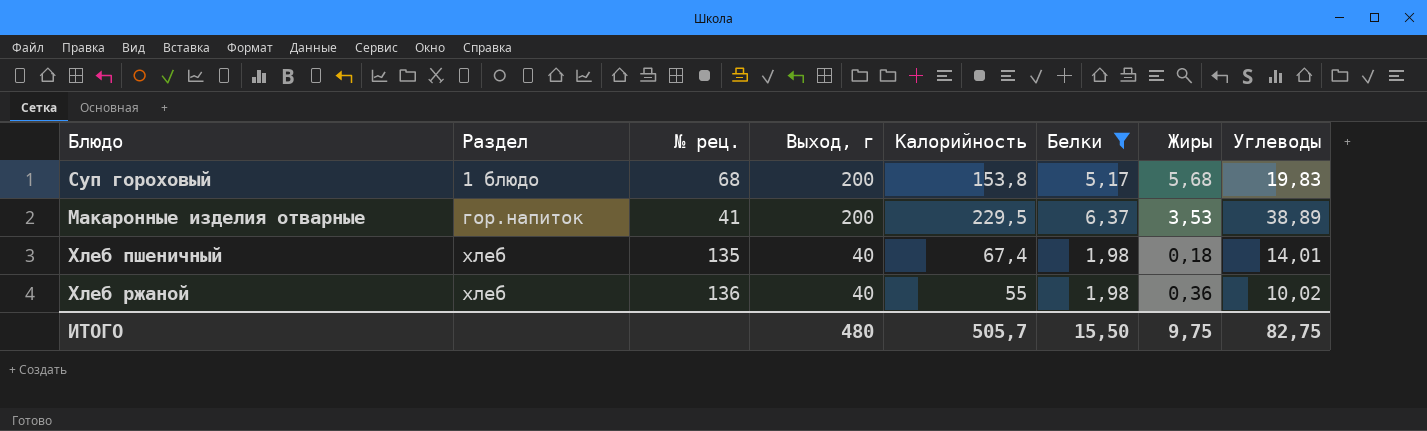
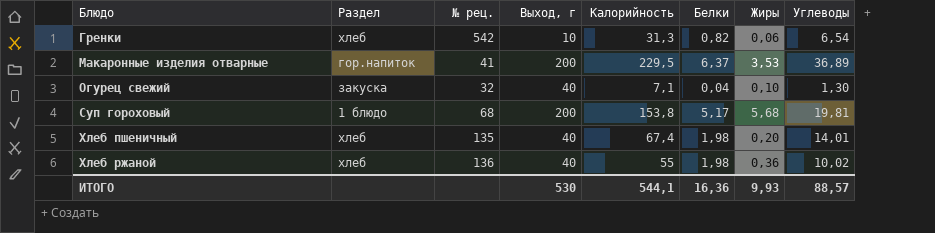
filter: Белки >= 1,98 -> none
row order: Раздел ascending -> Блюдо ascending
Макаронные изделия отварные | Углеводы: 38,89 -> 36,89
Суп гороховый | Углеводы: 19,83 -> 19,81
Хлеб пшеничный | Жиры: 0,18 -> 0,20
ИТОГО | Выход, г: 480 -> 530
ИТОГО | Калорийность: 505,7 -> 544,1
ИТОГО | Белки: 15,50 -> 16,36
ИТОГО | Жиры: 9,75 -> 9,93
ИТОГО | Углеводы: 82,75 -> 88,57

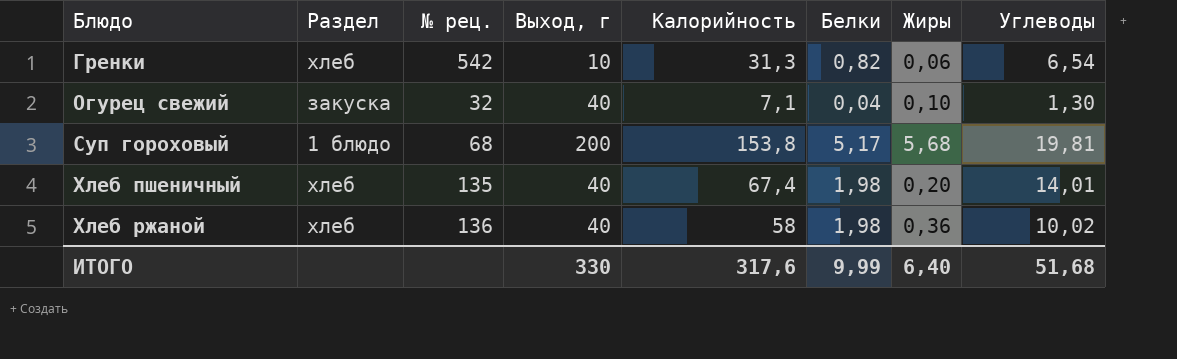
row Макаронные изделия отварные: гор.напиток | 41 | 200 | 229,5 | 6,37 | 3,53 | 36,89 -> none
Хлеб ржаной | Калорийность: 55 -> 58
ИТОГО | Выход, г: 530 -> 330
ИТОГО | Калорийность: 544,1 -> 317,6
ИТОГО | Белки: 16,36 -> 9,99
ИТОГО | Жиры: 9,93 -> 6,40
ИТОГО | Углеводы: 88,57 -> 51,68

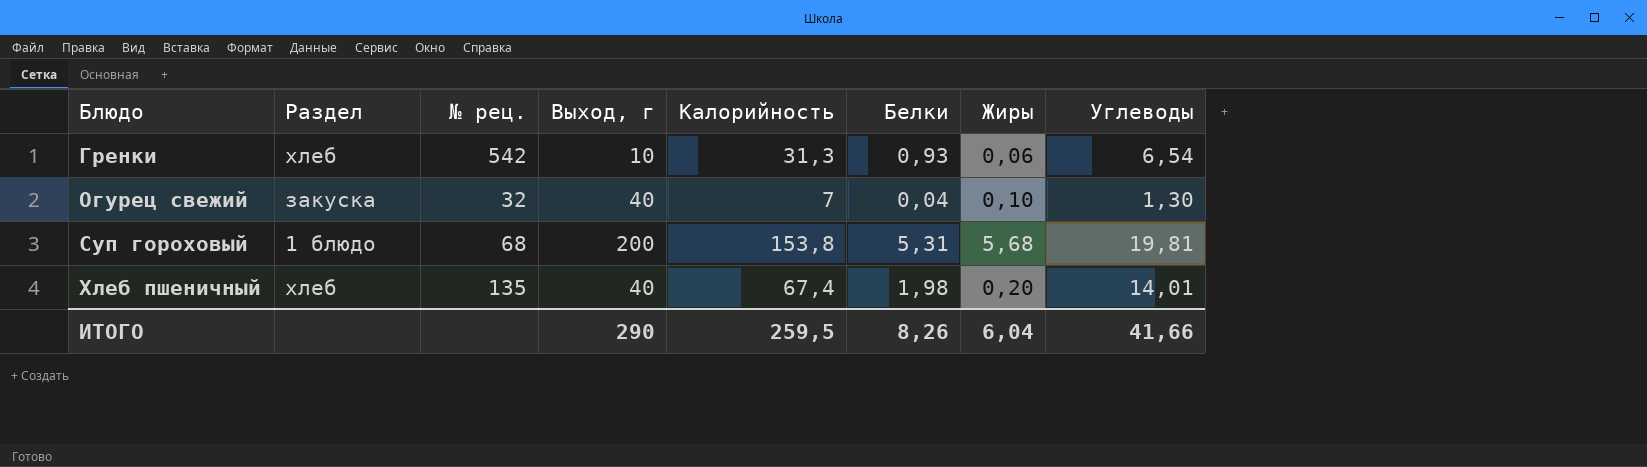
row Хлеб ржаной: хлеб | 136 | 40 | 58 | 1,98 | 0,36 | 10,02 -> none
Гренки | Белки: 0,82 -> 0,93
Огурец свежий | Калорийность: 7,1 -> 7
Суп гороховый | Белки: 5,17 -> 5,31
ИТОГО | Выход, г: 330 -> 290
ИТОГО | Калорийность: 317,6 -> 259,5
ИТОГО | Белки: 9,99 -> 8,26
ИТОГО | Жиры: 6,40 -> 6,04
ИТОГО | Углеводы: 51,68 -> 41,66

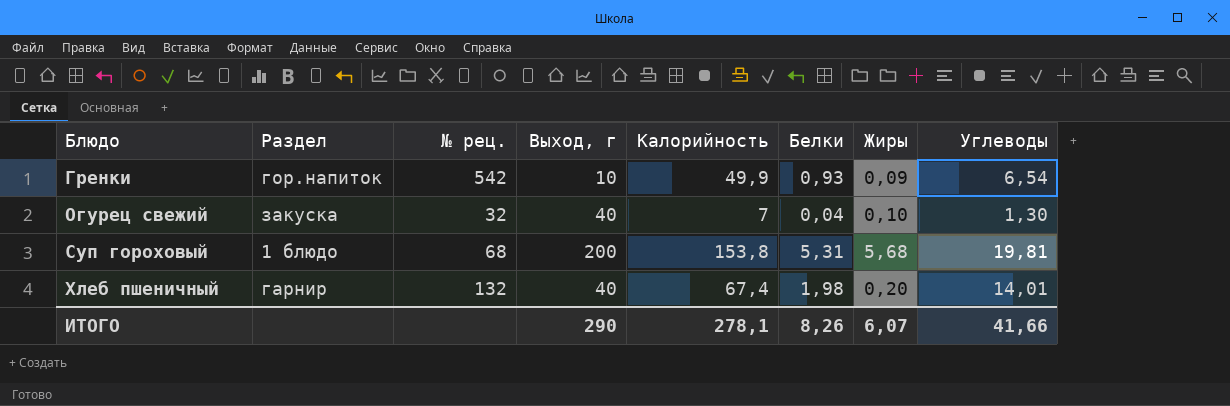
Гренки | Раздел: хлеб -> гор.напиток
Гренки | Калорийность: 31,3 -> 49,9
Гренки | Жиры: 0,06 -> 0,09
Хлеб пшеничный | Раздел: хлеб -> гарнир
Хлеб пшеничный | № рец.: 135 -> 132
ИТОГО | Калорийность: 259,5 -> 278,1
ИТОГО | Жиры: 6,04 -> 6,07

